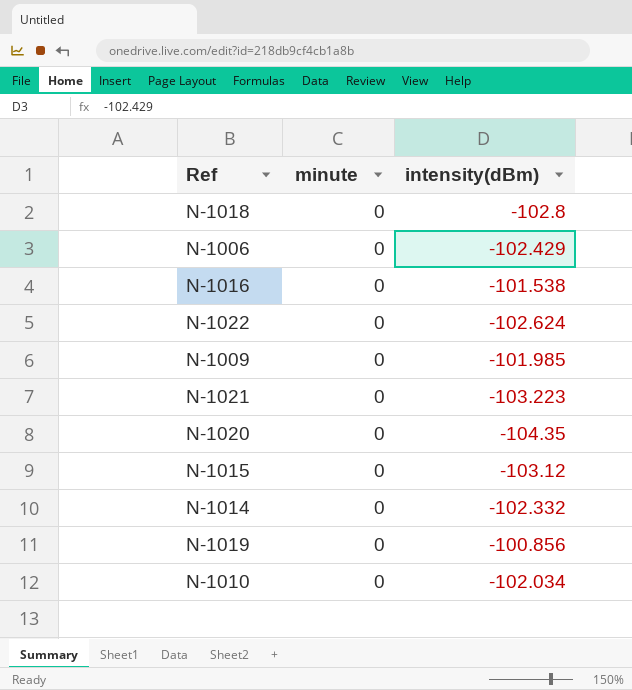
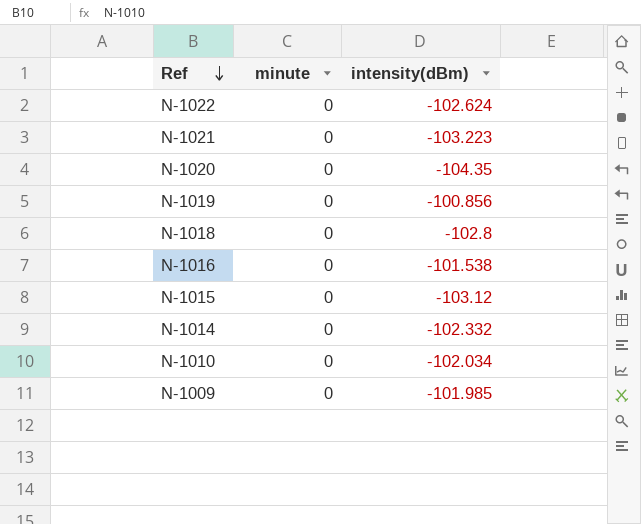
row order: none -> Ref descending
row N-1006: 0 | -102.429 -> none

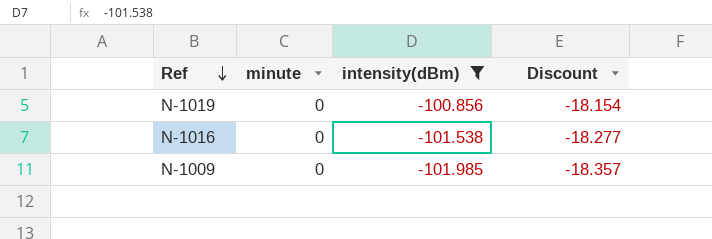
filter: none -> intensity(dBm) >= -101.985
column Discount | formula: none -> [intensity(dBm)] * 0.18

